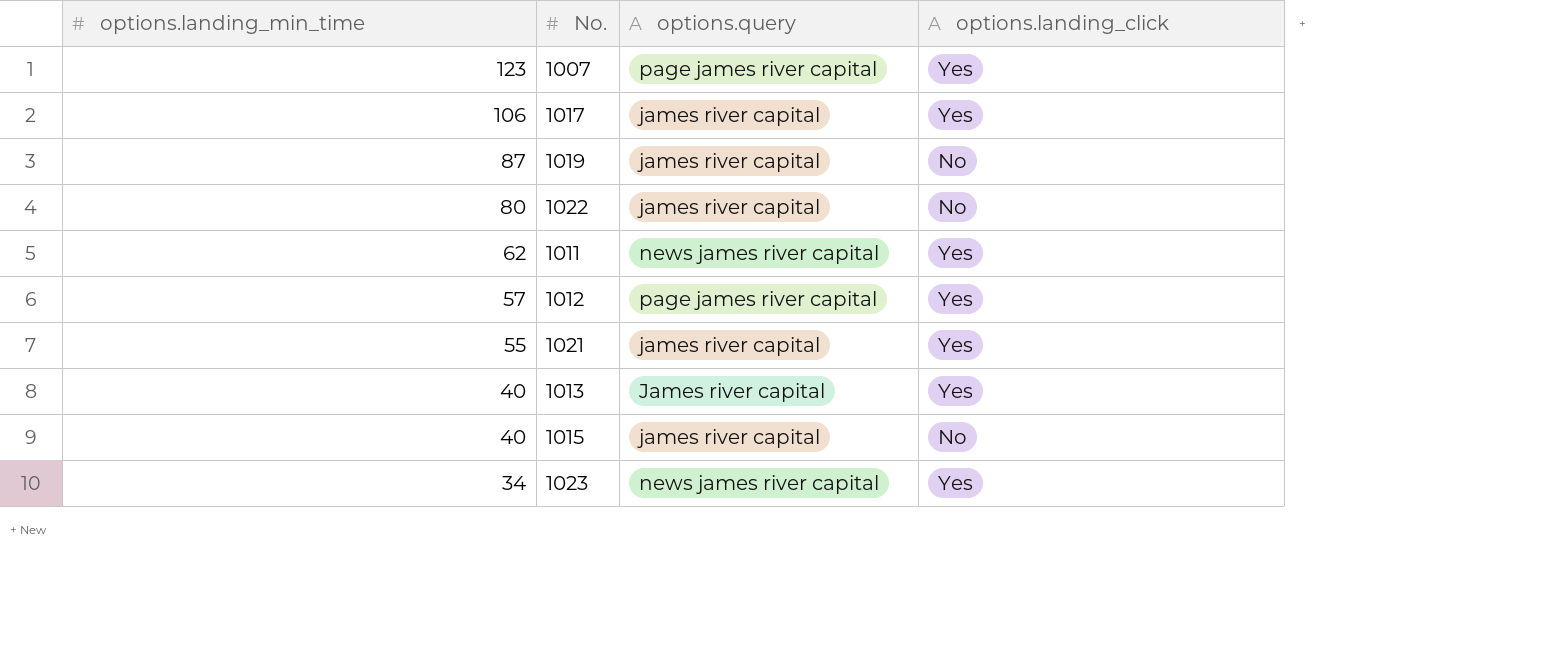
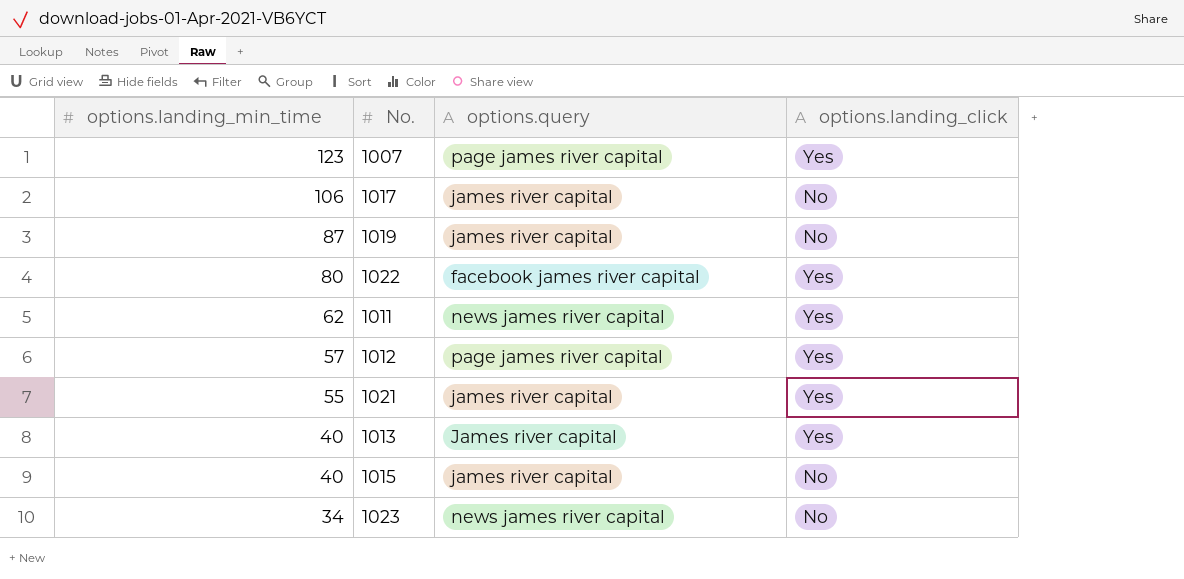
1017 | options.landing_click: Yes -> No
1022 | options.query: james river capital -> facebook james river capital
1022 | options.landing_click: No -> Yes
1023 | options.landing_click: Yes -> No

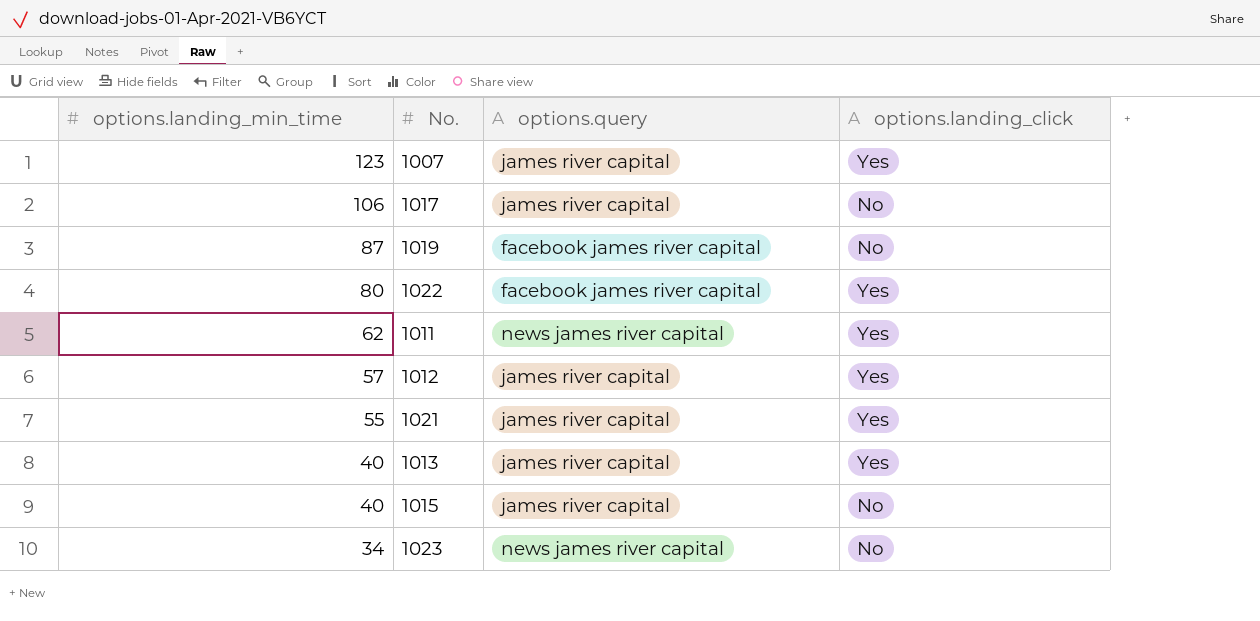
1007 | options.query: page james river capital -> james river capital
1019 | options.query: james river capital -> facebook james river capital
1012 | options.query: page james river capital -> james river capital
1013 | options.query: James river capital -> james river capital

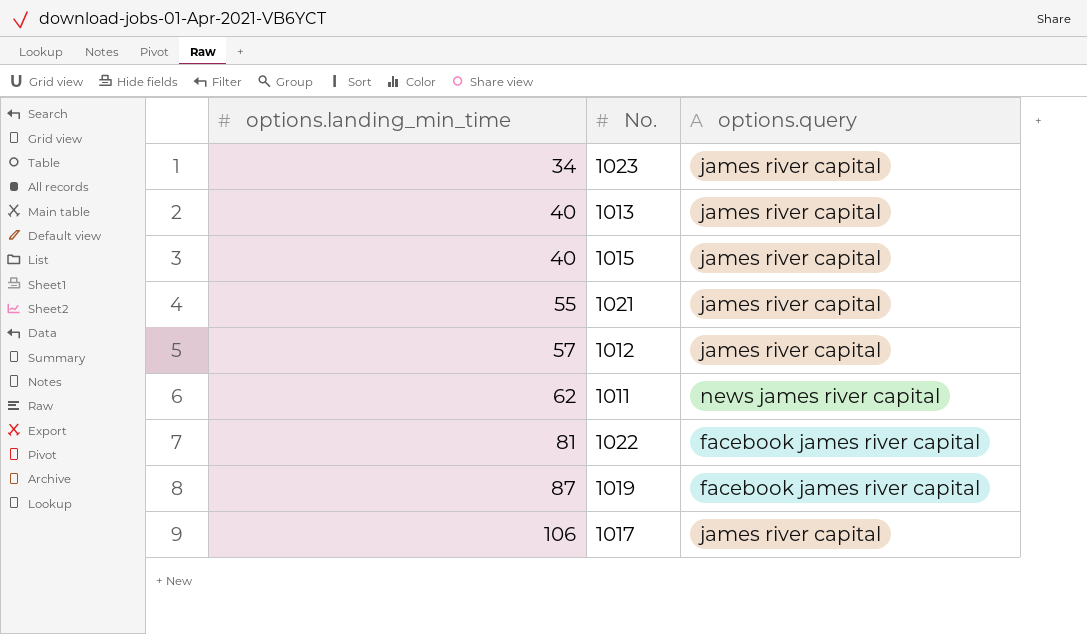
row order: options.landing_min_time descending -> options.landing_min_time ascending
column options.landing_click | position: 4 -> none
row 1007: 123 | james river capital | Yes -> none
1023 | options.query: news james river capital -> james river capital
1022 | options.landing_min_time: 80 -> 81

